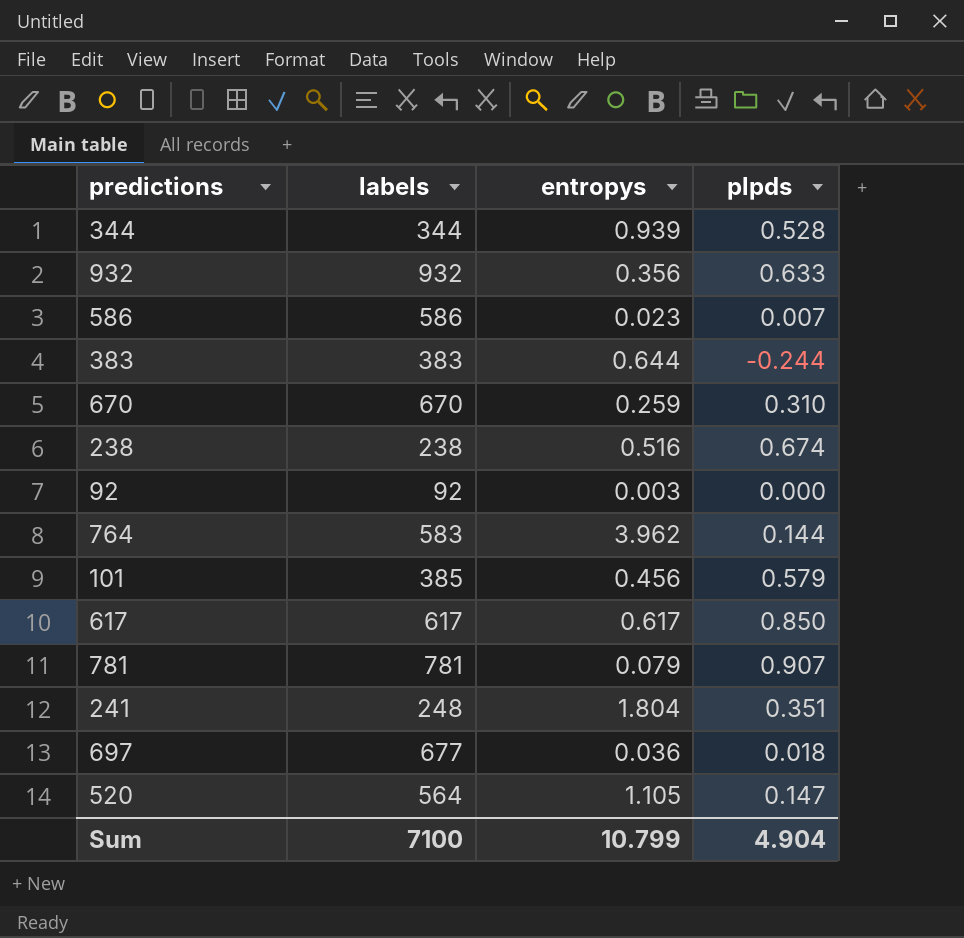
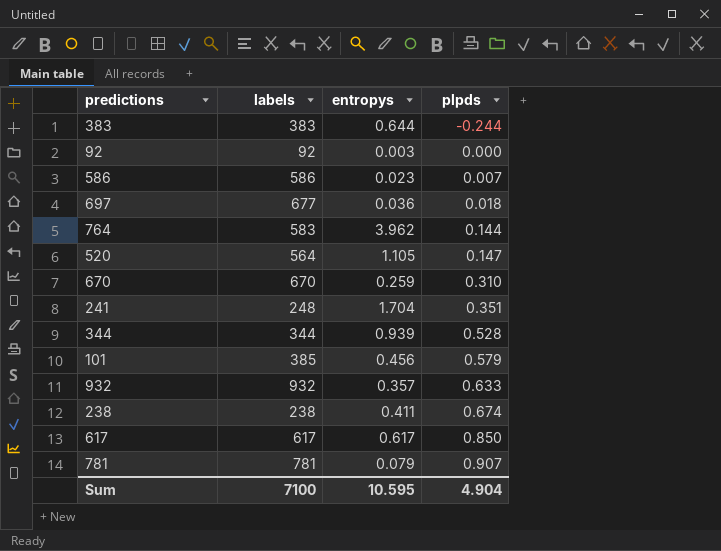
row order: none -> plpds ascending
241 | entropys: 1.804 -> 1.704
932 | entropys: 0.356 -> 0.357
238 | entropys: 0.516 -> 0.411
Sum | entropys: 10.799 -> 10.595

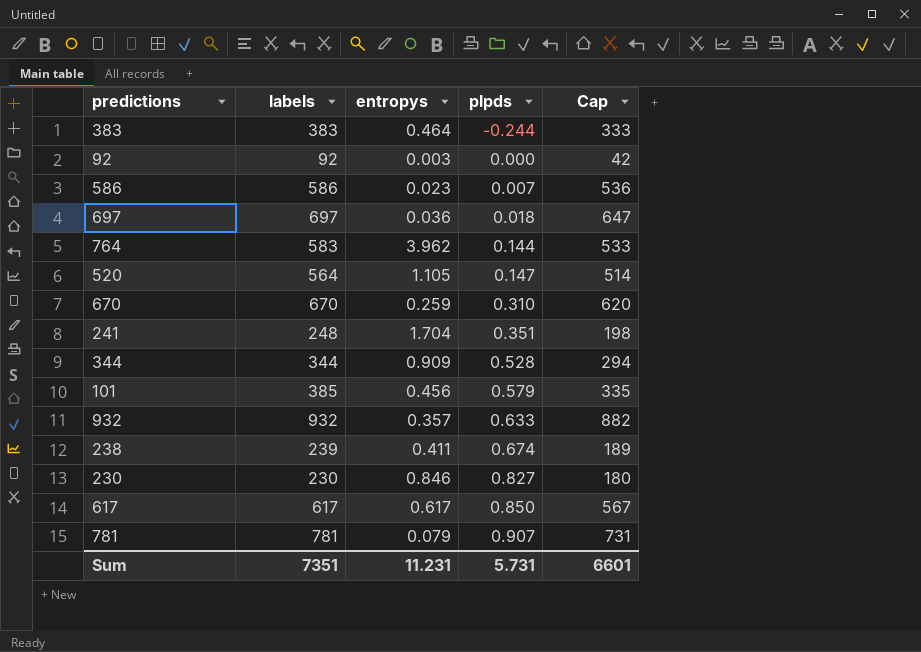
column Cap | formula: none -> [labels] - 50
383 | entropys: 0.644 -> 0.464
697 | labels: 677 -> 697
344 | entropys: 0.939 -> 0.909
238 | labels: 238 -> 239
row 230: none -> 230 | 0.846 | 0.827 | 180
Sum | labels: 7100 -> 7351
Sum | entropys: 10.595 -> 11.231
Sum | plpds: 4.904 -> 5.731

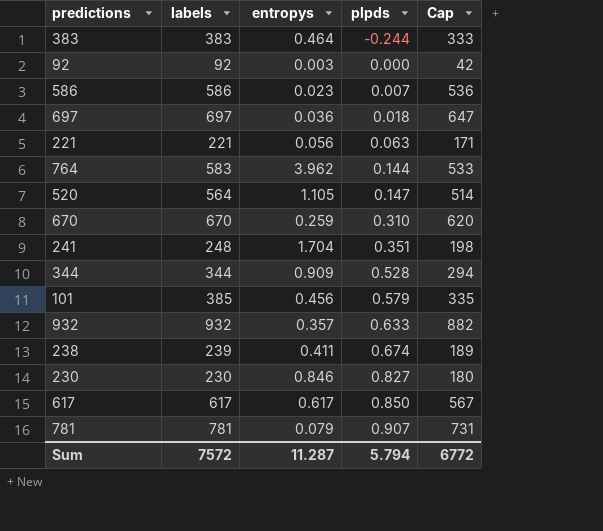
row 221: none -> 221 | 0.056 | 0.063 | 171
Sum | labels: 7351 -> 7572
Sum | entropys: 11.231 -> 11.287
Sum | plpds: 5.731 -> 5.794
Sum | Cap: 6601 -> 6772

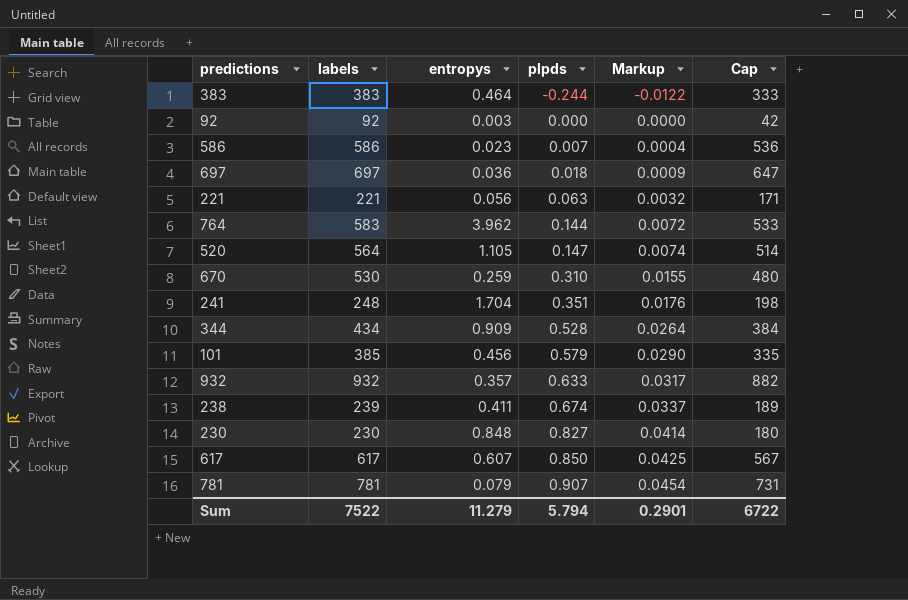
column Markup | formula: none -> [plpds] * 0.05
670 | labels: 670 -> 530
670 | Cap: 620 -> 480
344 | labels: 344 -> 434
344 | Cap: 294 -> 384
230 | entropys: 0.846 -> 0.848
617 | entropys: 0.617 -> 0.607
Sum | labels: 7572 -> 7522
Sum | entropys: 11.287 -> 11.279
Sum | Cap: 6772 -> 6722

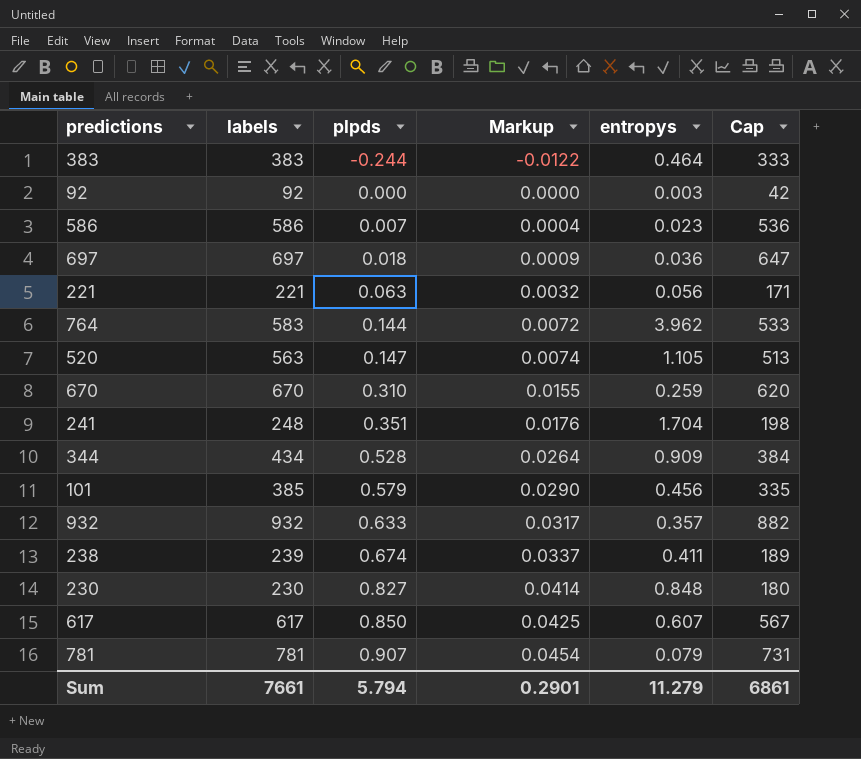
column entropys | position: 3 -> 5
520 | labels: 564 -> 563
520 | Cap: 514 -> 513
670 | labels: 530 -> 670
670 | Cap: 480 -> 620
Sum | labels: 7522 -> 7661
Sum | Cap: 6722 -> 6861

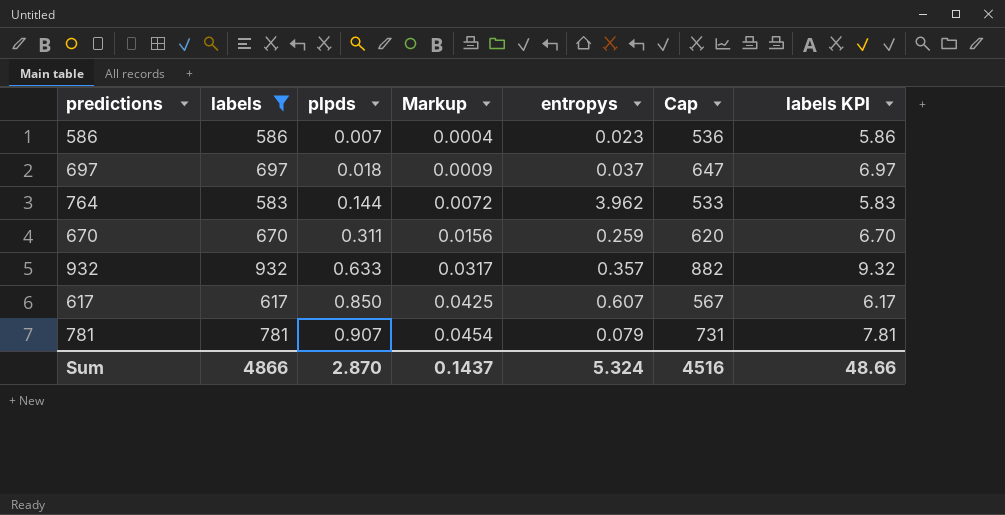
filter: none -> labels >= 583
column labels KPI | formula: none -> [labels] * 0.01
697 | entropys: 0.036 -> 0.037
670 | plpds: 0.310 -> 0.311
670 | Markup: 0.0155 -> 0.0156
Sum | labels: 7661 -> 4866
Sum | plpds: 5.794 -> 2.870
Sum | Markup: 0.2901 -> 0.1437
Sum | entropys: 11.279 -> 5.324
Sum | Cap: 6861 -> 4516

